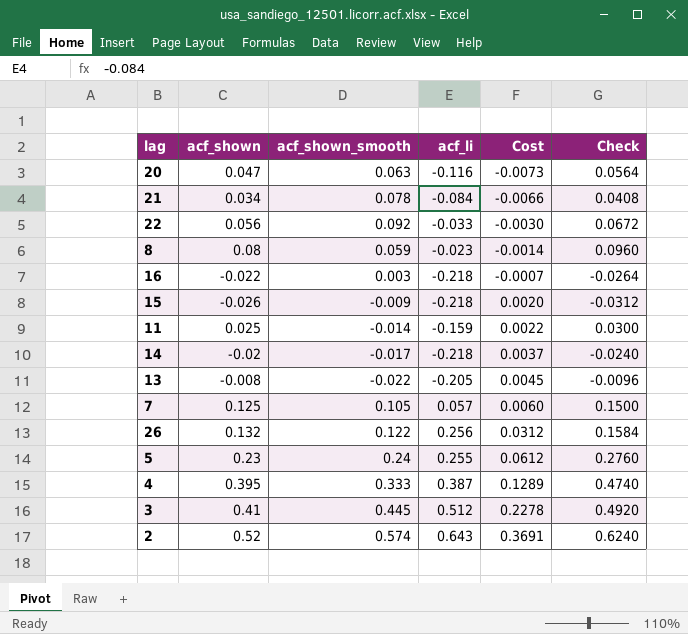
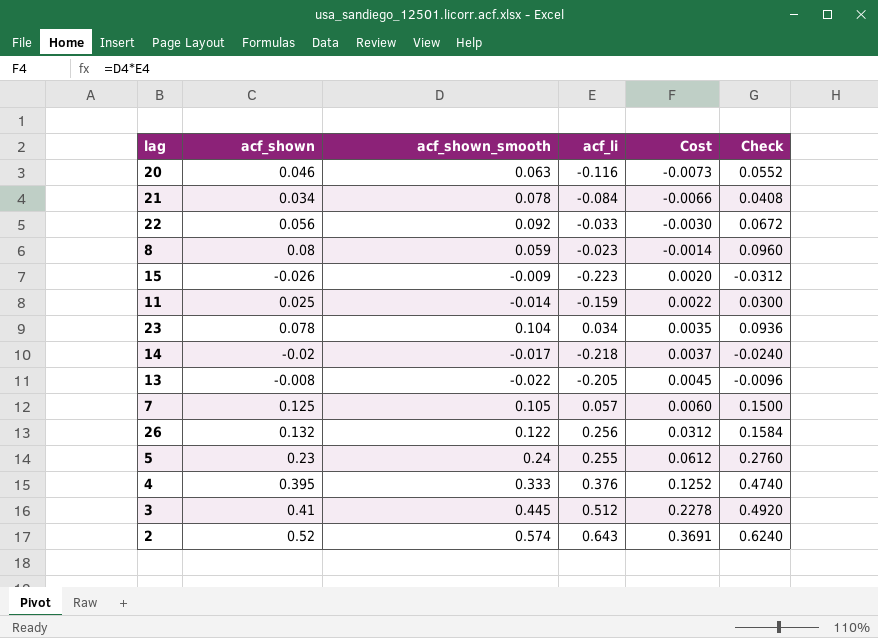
row 16: -0.022 | 0.003 | -0.218 | -0.0007 | -0.0264 -> none
20 | acf_shown: 0.047 -> 0.046
20 | Check: 0.0564 -> 0.0552
15 | acf_li: -0.218 -> -0.223
row 23: none -> 0.078 | 0.104 | 0.034 | 0.0035 | 0.0936
4 | acf_li: 0.387 -> 0.376
4 | Cost: 0.1289 -> 0.1252

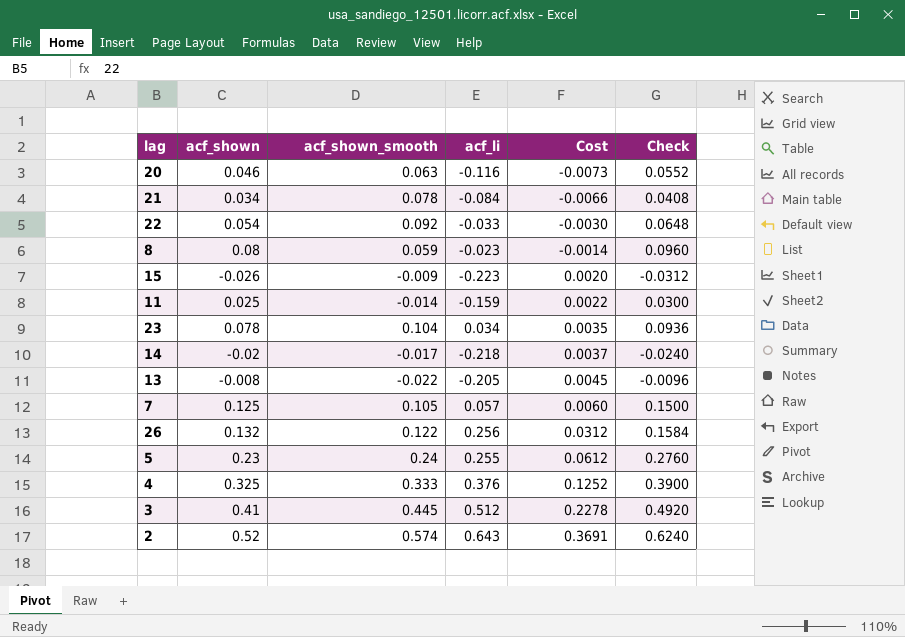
22 | acf_shown: 0.056 -> 0.054
22 | Check: 0.0672 -> 0.0648
4 | acf_shown: 0.395 -> 0.325
4 | Check: 0.4740 -> 0.3900

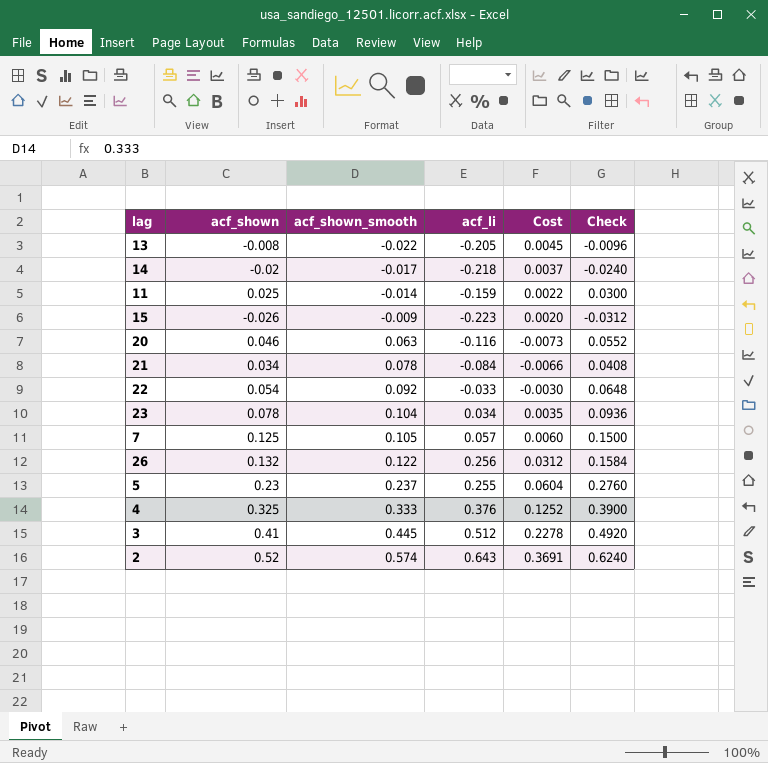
row order: Cost ascending -> acf_shown_smooth ascending
row 8: 0.08 | 0.059 | -0.023 | -0.0014 | 0.0960 -> none
5 | acf_shown_smooth: 0.24 -> 0.237
5 | Cost: 0.0612 -> 0.0604

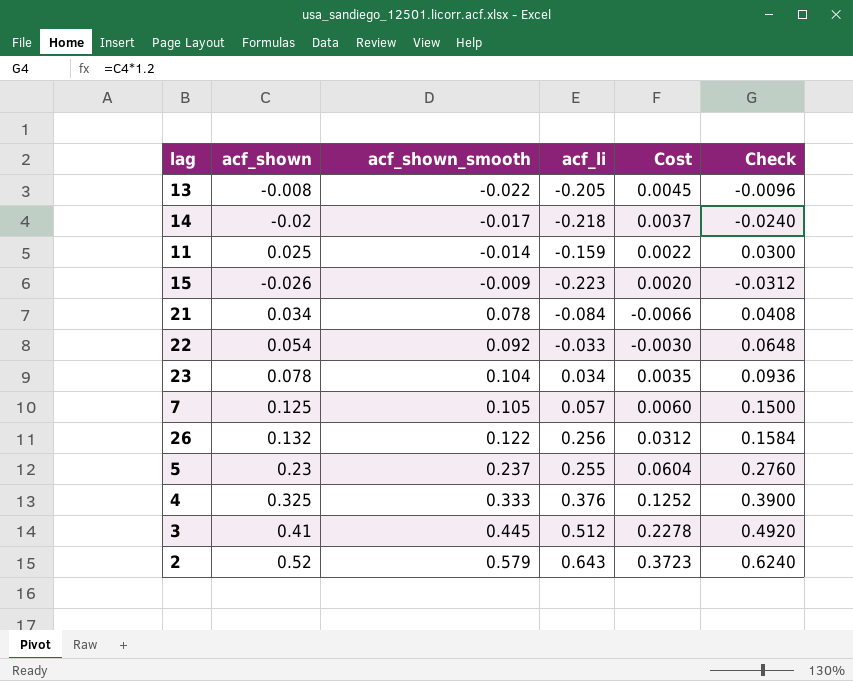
row 20: 0.046 | 0.063 | -0.116 | -0.0073 | 0.0552 -> none
2 | acf_shown_smooth: 0.574 -> 0.579
2 | Cost: 0.3691 -> 0.3723

